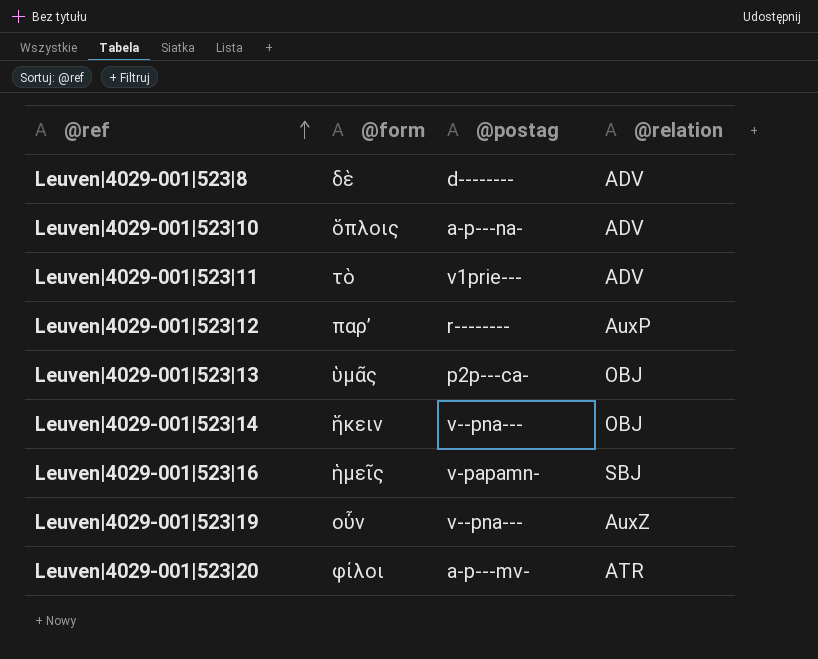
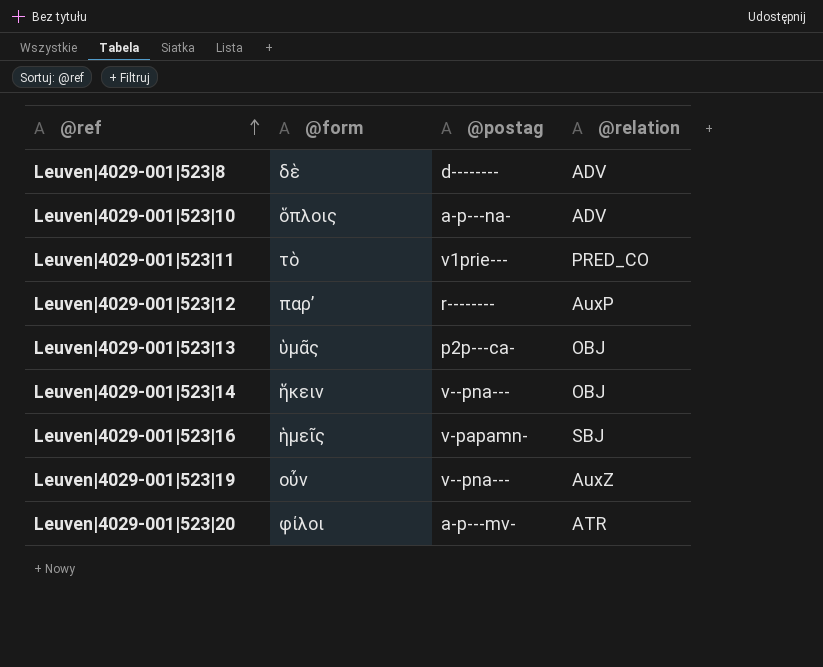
Leuven|4029-001|523|11 | @relation: ADV -> PRED_CO

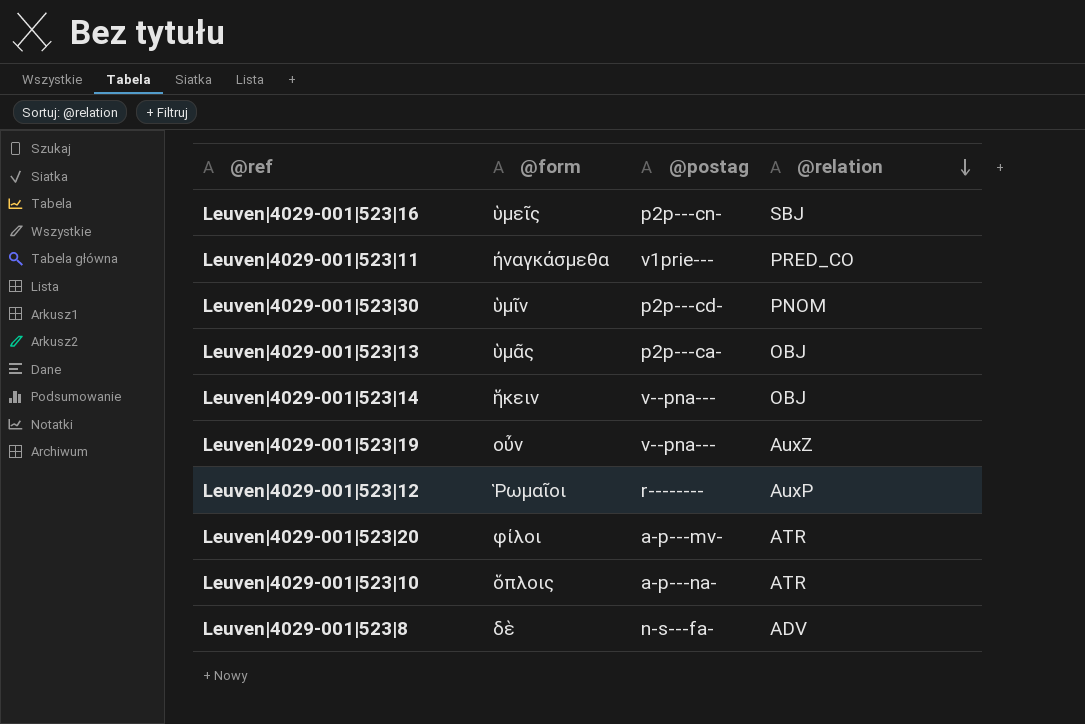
row order: @ref ascending -> @relation descending
Leuven|4029-001|523|16 | @form: ἡμεῖς -> ὑμεῖς
Leuven|4029-001|523|16 | @postag: v-papamn- -> p2p---cn-
Leuven|4029-001|523|11 | @form: τὸ -> ἠναγκάσμεθα
row Leuven|4029-001|523|30: none -> ὑμῖν | p2p---cd- | PNOM
Leuven|4029-001|523|12 | @form: παρ’ -> Ῥωμαῖοι
Leuven|4029-001|523|10 | @relation: ADV -> ATR
Leuven|4029-001|523|8 | @postag: d-------- -> n-s---fa-

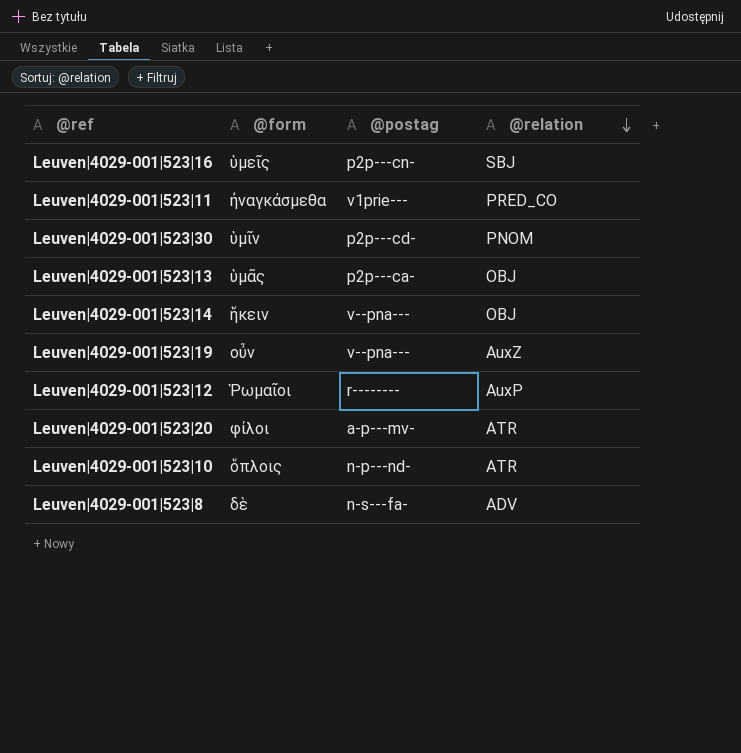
Leuven|4029-001|523|10 | @postag: a-p---na- -> n-p---nd-

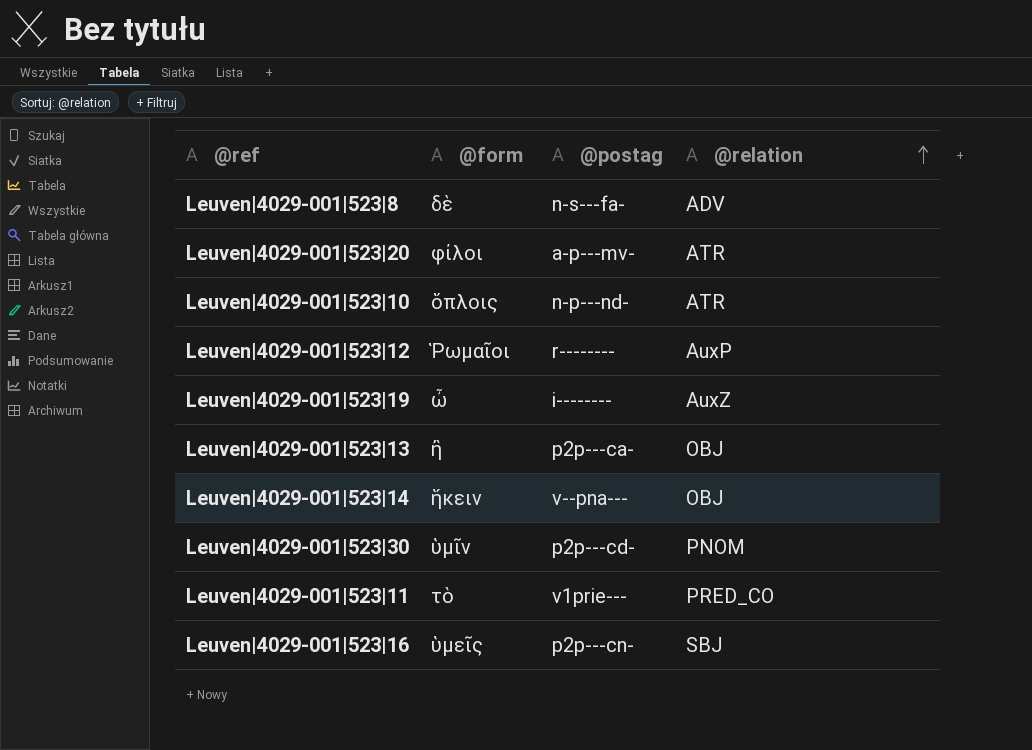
row order: @relation descending -> @relation ascending
Leuven|4029-001|523|19 | @form: οὖν -> ὦ
Leuven|4029-001|523|19 | @postag: v--pna--- -> i--------
Leuven|4029-001|523|13 | @form: ὑμᾶς -> ἢ
Leuven|4029-001|523|11 | @form: ἠναγκάσμεθα -> τὸ

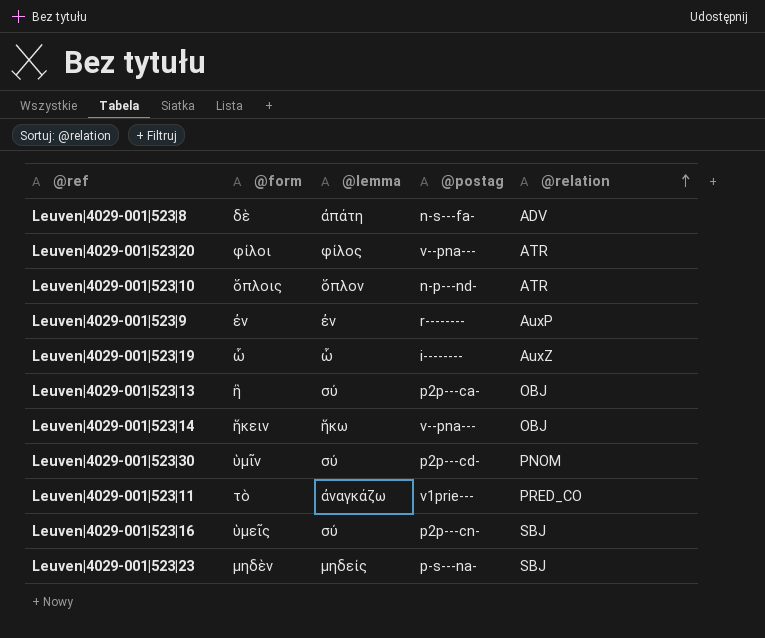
column @lemma | position: none -> 3
row Leuven|4029-001|523|12: Ῥωμαῖοι | r-------- | AuxP -> none
Leuven|4029-001|523|20 | @postag: a-p---mv- -> v--pna---
row Leuven|4029-001|523|9: none -> ἐν | ἐν | r-------- | AuxP
row Leuven|4029-001|523|23: none -> μηδὲν | μηδείς | p-s---na- | SBJ

